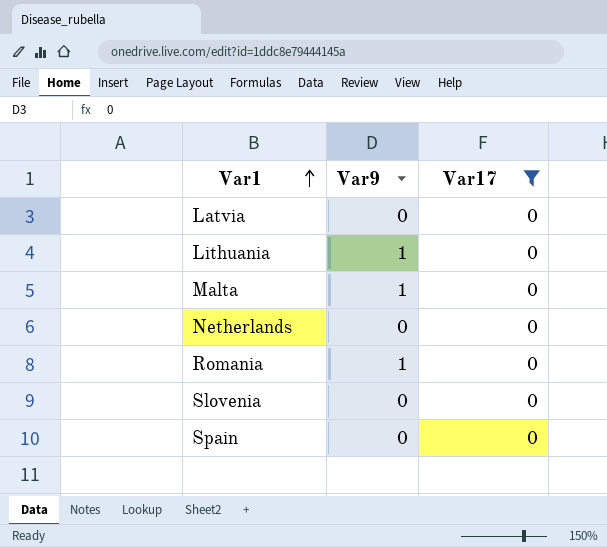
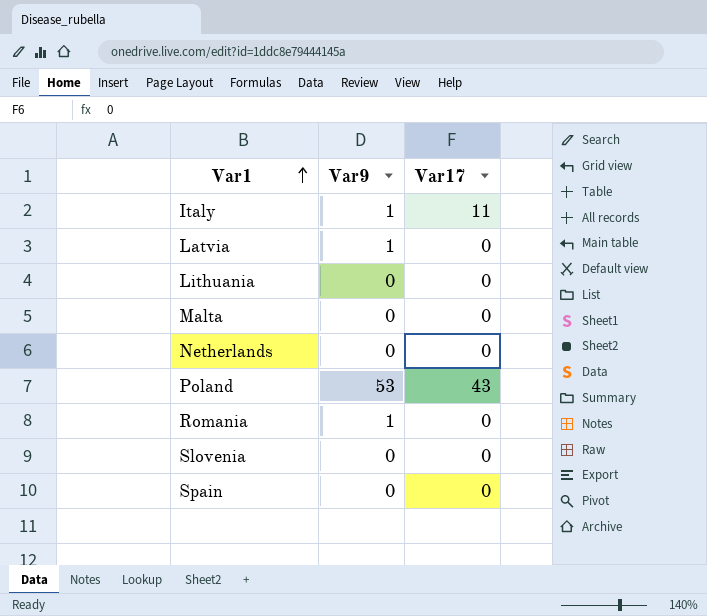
filter: Var17 = 0 -> none
Latvia | Var9: 0 -> 1
Lithuania | Var9: 1 -> 0
Malta | Var9: 1 -> 0

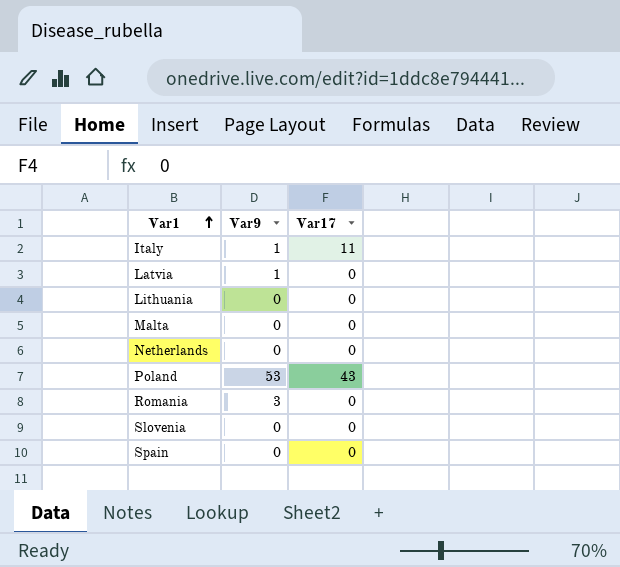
Romania | Var9: 1 -> 3

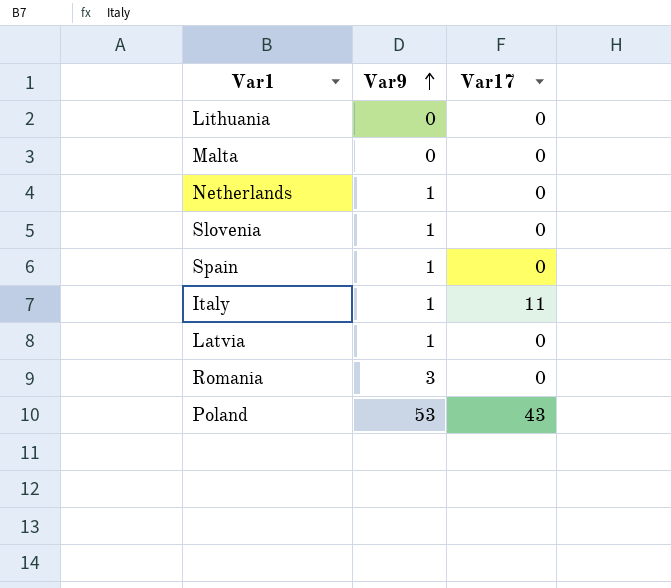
row order: Var1 ascending -> Var9 ascending
Netherlands | Var9: 0 -> 1
Slovenia | Var9: 0 -> 1
Spain | Var9: 0 -> 1

